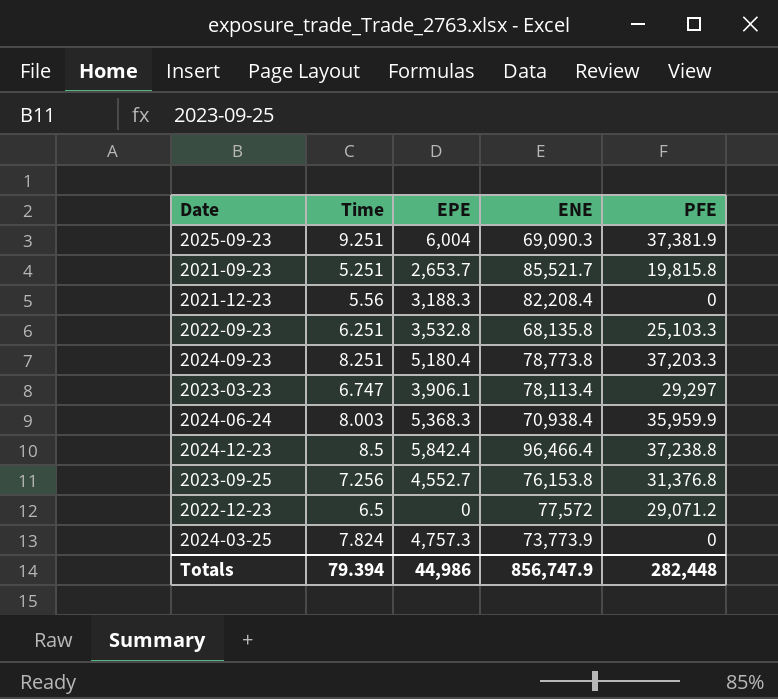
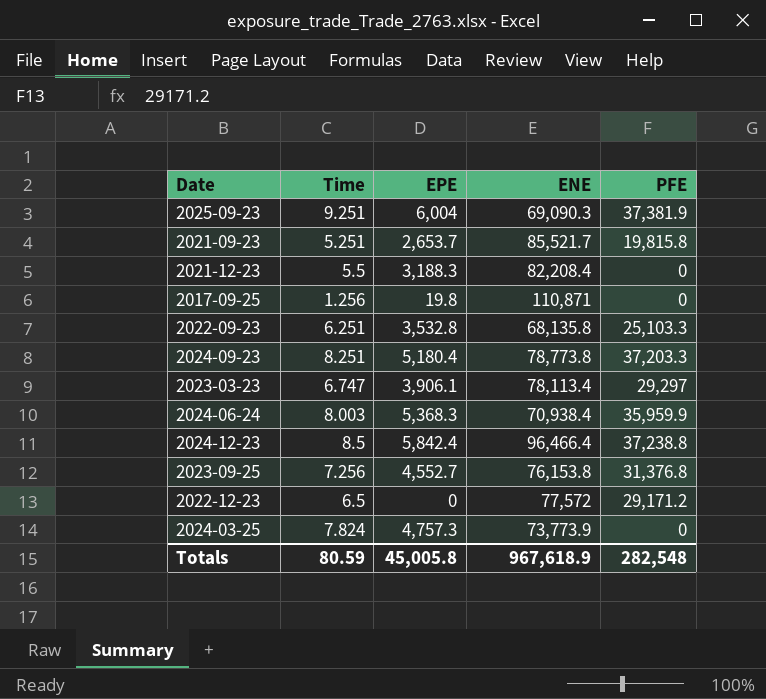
2021-12-23 | Time: 5.56 -> 5.5
row 2017-09-25: none -> 1.256 | 19.8 | 110,871 | 0
2022-12-23 | PFE: 29,071.2 -> 29,171.2
Totals | Time: 79.394 -> 80.59
Totals | EPE: 44,986 -> 45,005.8
Totals | ENE: 856,747.9 -> 967,618.9
Totals | PFE: 282,448 -> 282,548

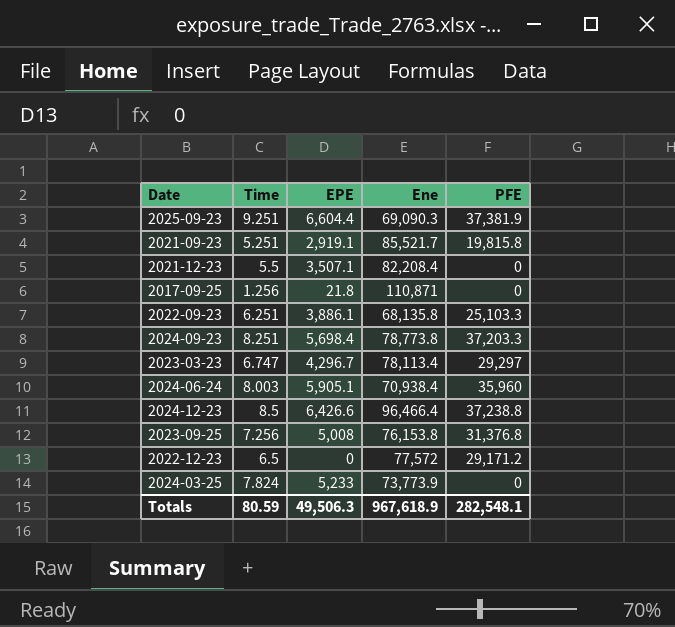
column name: ENE -> Ene
2025-09-23 | EPE: 6,004 -> 6,604.4
2021-09-23 | EPE: 2,653.7 -> 2,919.1
2021-12-23 | EPE: 3,188.3 -> 3,507.1
2017-09-25 | EPE: 19.8 -> 21.8
2022-09-23 | EPE: 3,532.8 -> 3,886.1
2024-09-23 | EPE: 5,180.4 -> 5,698.4
2023-03-23 | EPE: 3,906.1 -> 4,296.7
2024-06-24 | EPE: 5,368.3 -> 5,905.1
2024-06-24 | PFE: 35,959.9 -> 35,960
2024-12-23 | EPE: 5,842.4 -> 6,426.6
2023-09-25 | EPE: 4,552.7 -> 5,008
2024-03-25 | EPE: 4,757.3 -> 5,233
Totals | EPE: 45,005.8 -> 49,506.3
Totals | PFE: 282,548 -> 282,548.1

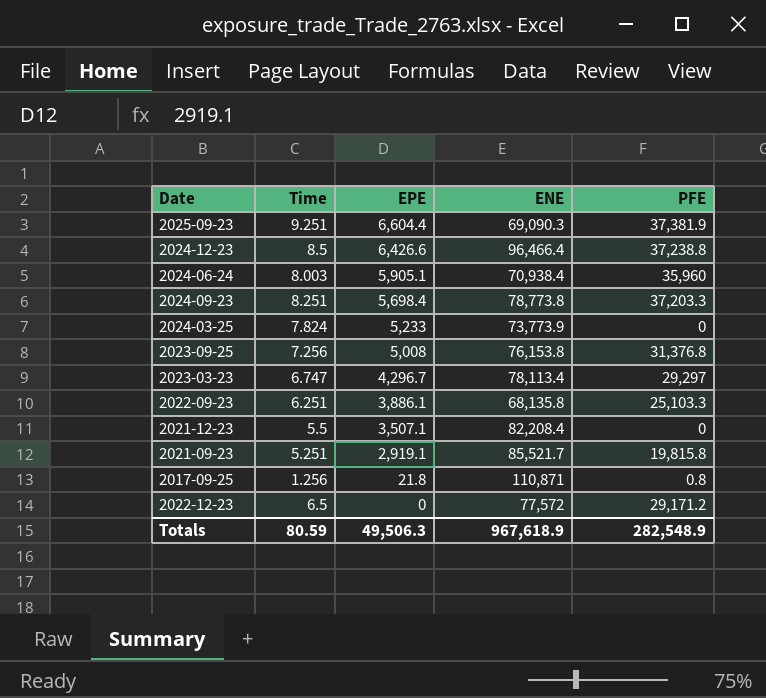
row order: none -> EPE descending
column name: Ene -> ENE
2017-09-25 | PFE: 0 -> 0.8
Totals | PFE: 282,548.1 -> 282,548.9

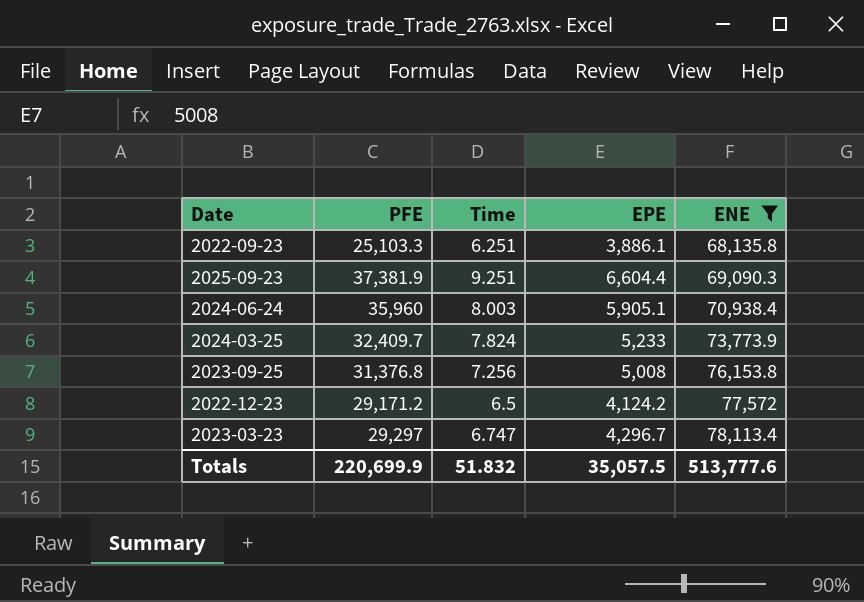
filter: none -> ENE <= 78,113.4
row order: EPE descending -> ENE ascending
column PFE | position: 5 -> 2
2024-03-25 | PFE: 0 -> 32,409.7
2022-12-23 | EPE: 0 -> 4,124.2
Totals | PFE: 282,548.9 -> 220,699.9
Totals | Time: 80.59 -> 51.832
Totals | EPE: 49,506.3 -> 35,057.5
Totals | ENE: 967,618.9 -> 513,777.6

